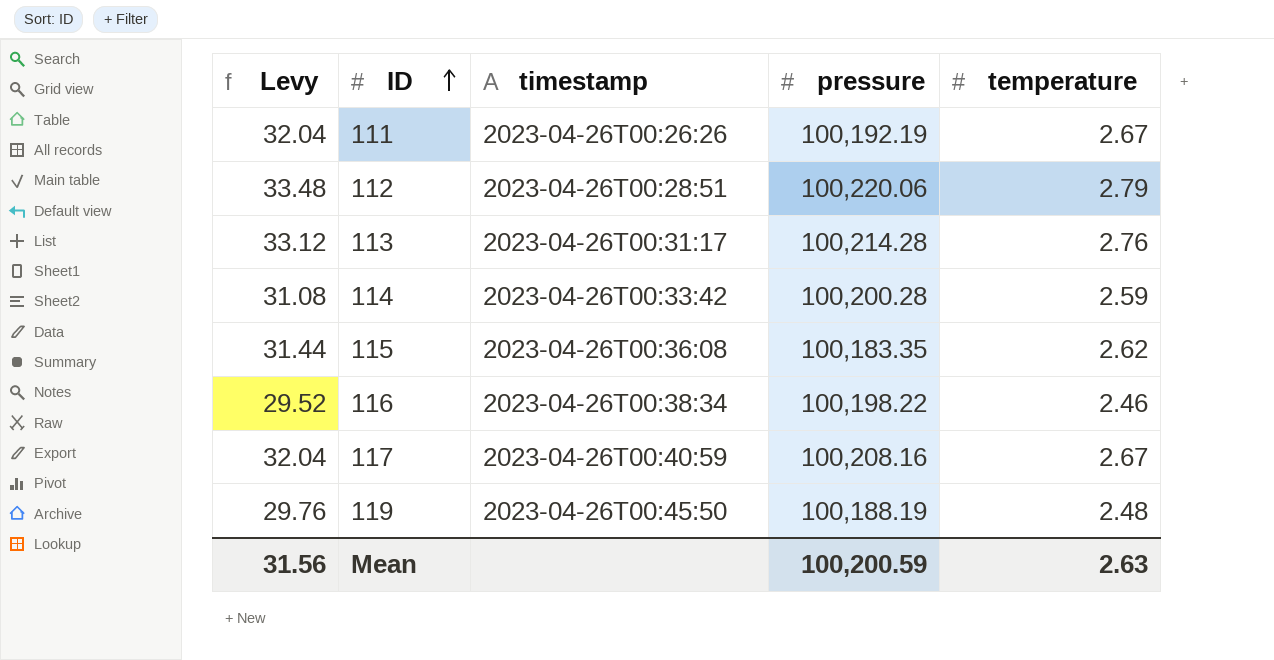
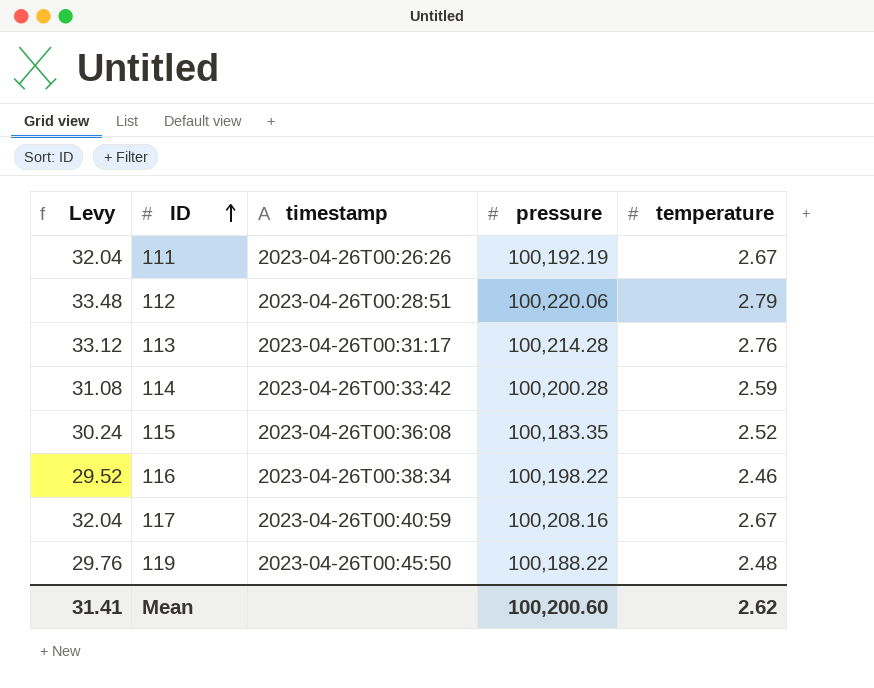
115 | Levy: 31.44 -> 30.24
115 | temperature: 2.62 -> 2.52
119 | pressure: 100,188.19 -> 100,188.22
Mean | Levy: 31.56 -> 31.41
Mean | pressure: 100,200.59 -> 100,200.60
Mean | temperature: 2.63 -> 2.62

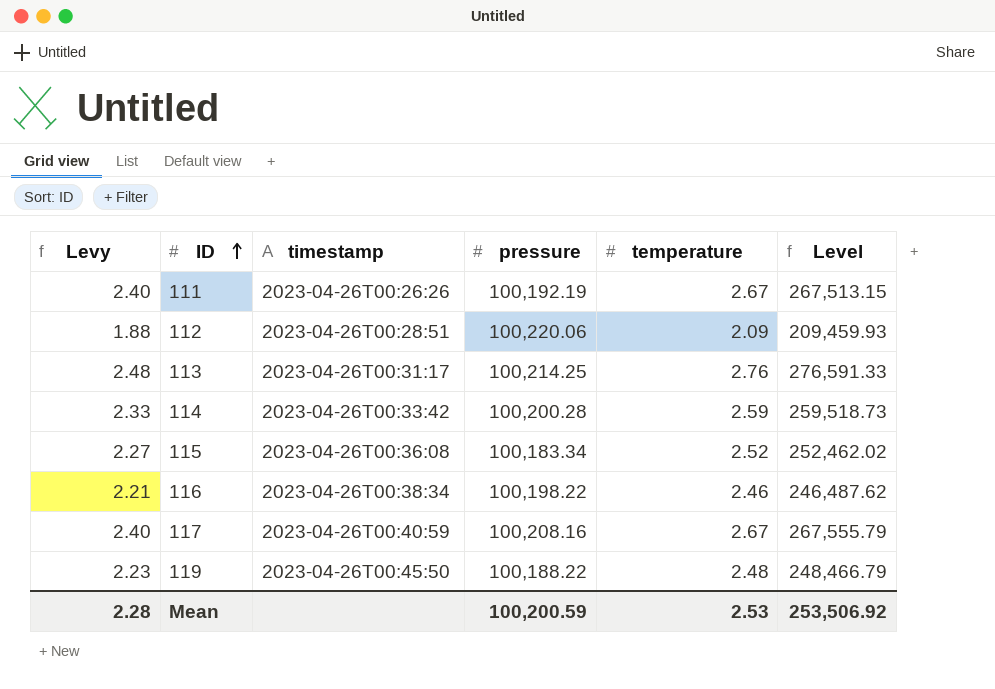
column Levy | formula: [temperature] * 12 -> [temperature] * 0.9
column Level | formula: none -> [pressure] * [temperature]
112 | temperature: 2.79 -> 2.09
113 | pressure: 100,214.28 -> 100,214.25
115 | pressure: 100,183.35 -> 100,183.34
Mean | Levy: 31.41 -> 2.28
Mean | pressure: 100,200.60 -> 100,200.59
Mean | temperature: 2.62 -> 2.53

